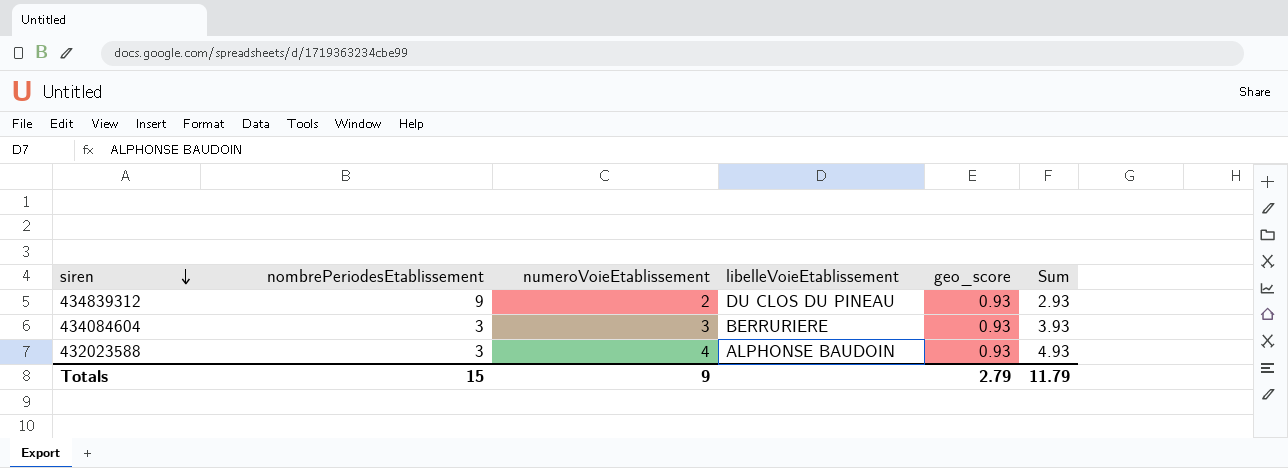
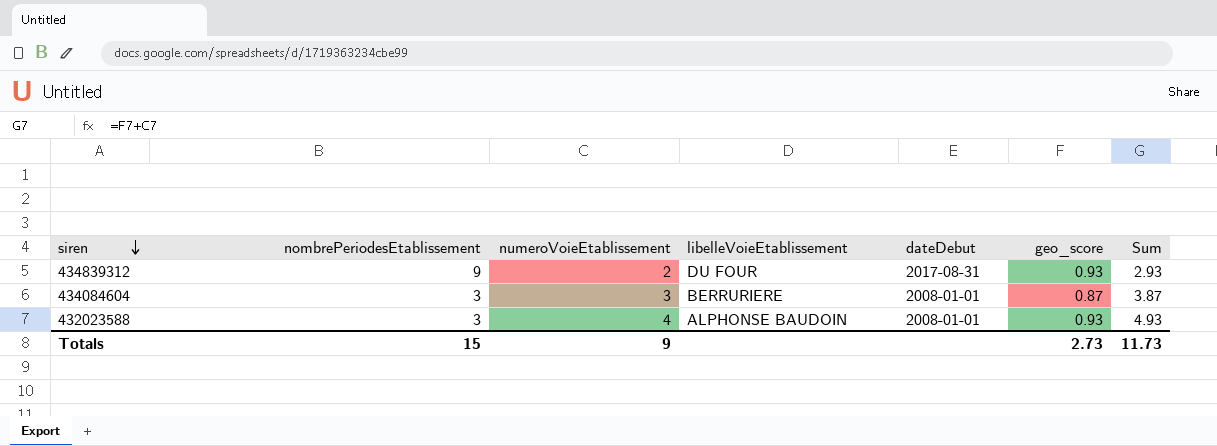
column dateDebut | position: none -> 5
434839312 | libelleVoieEtablissement: DU CLOS DU PINEAU -> DU FOUR
434084604 | geo_score: 0.93 -> 0.87
434084604 | Sum: 3.93 -> 3.87
Totals | geo_score: 2.79 -> 2.73
Totals | Sum: 11.79 -> 11.73

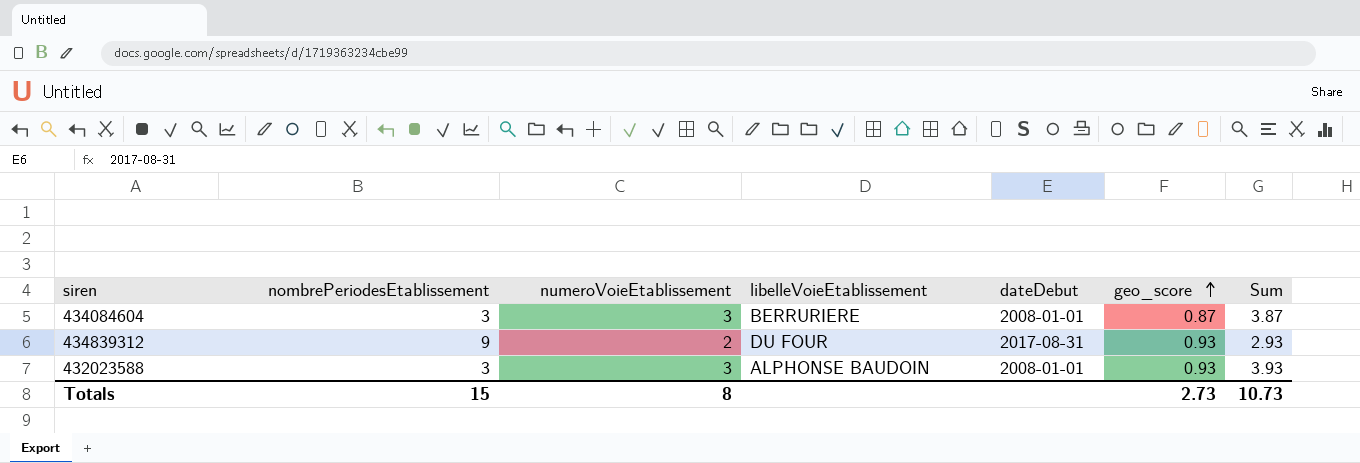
row order: siren descending -> geo_score ascending
432023588 | numeroVoieEtablissement: 4 -> 3
432023588 | Sum: 4.93 -> 3.93
Totals | numeroVoieEtablissement: 9 -> 8
Totals | Sum: 11.73 -> 10.73

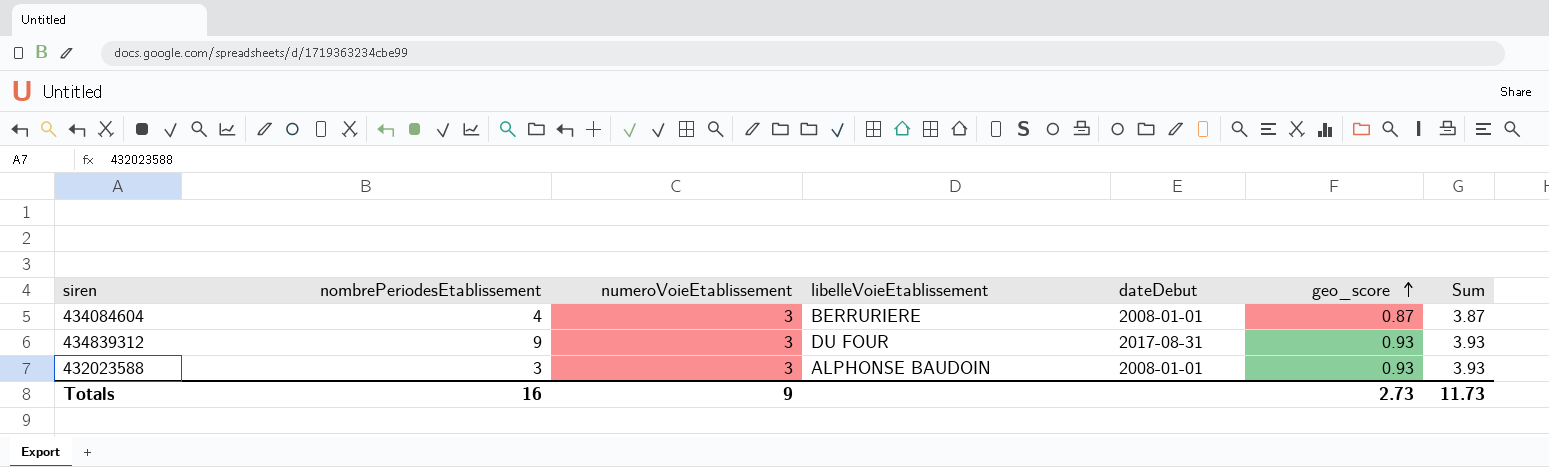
434084604 | nombrePeriodesEtablissement: 3 -> 4
434839312 | numeroVoieEtablissement: 2 -> 3
434839312 | Sum: 2.93 -> 3.93
Totals | nombrePeriodesEtablissement: 15 -> 16
Totals | numeroVoieEtablissement: 8 -> 9
Totals | Sum: 10.73 -> 11.73

